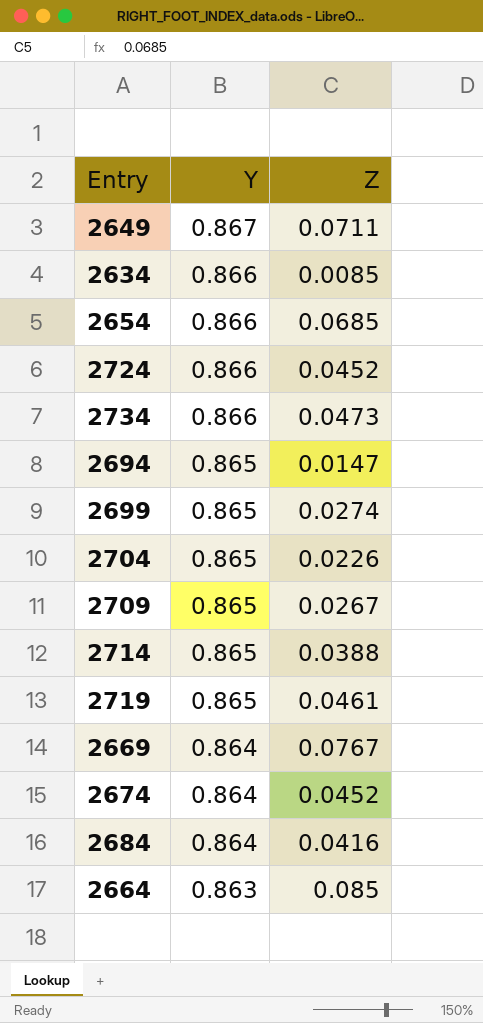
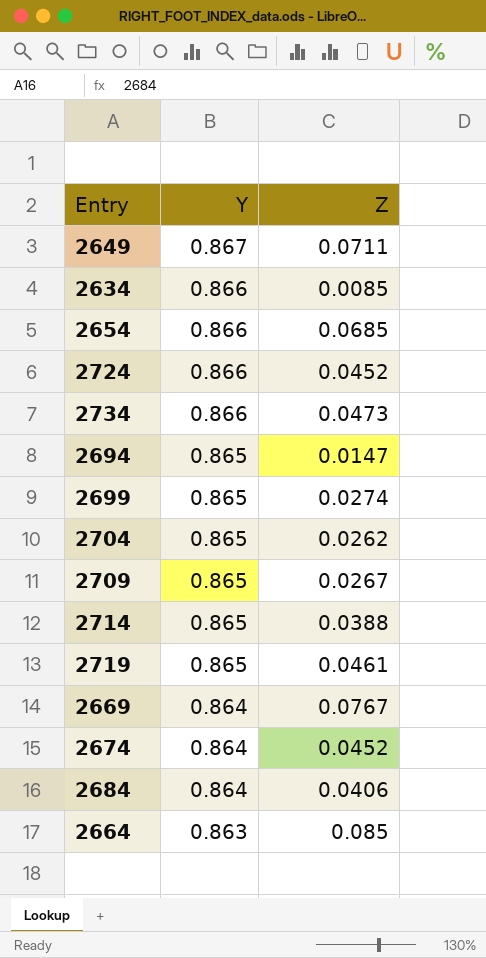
2704 | Z: 0.0226 -> 0.0262
2684 | Z: 0.0416 -> 0.0406

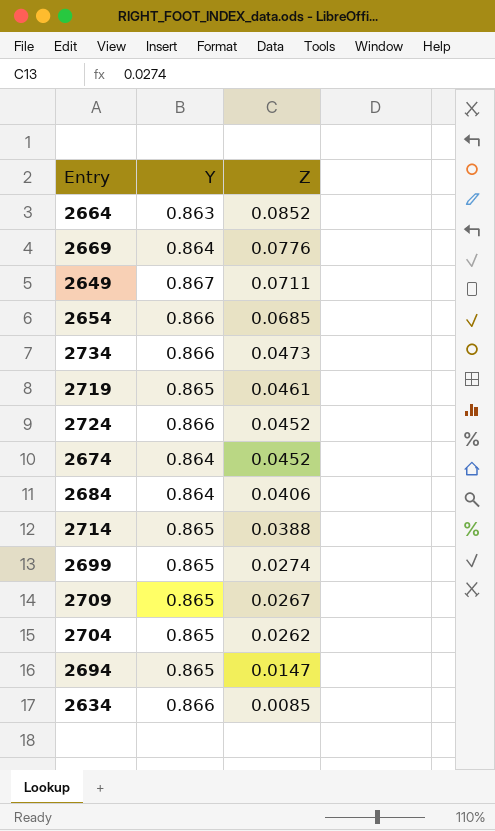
row order: Y descending -> Z descending
2664 | Z: 0.085 -> 0.0852
2669 | Z: 0.0767 -> 0.0776

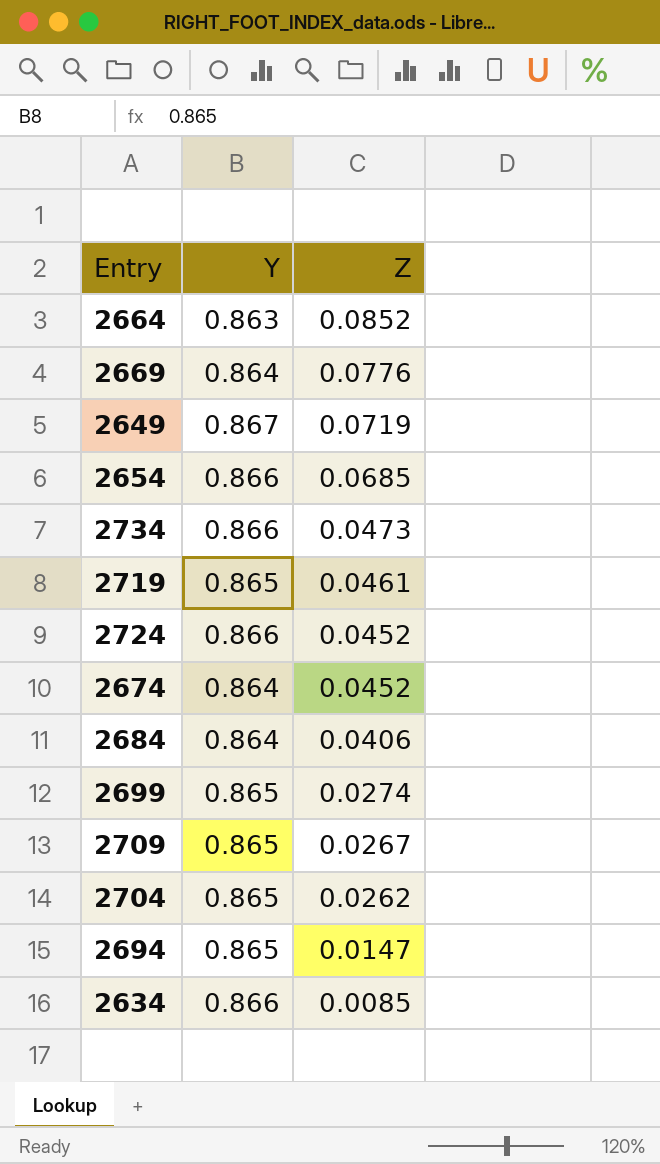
row 2714: 0.865 | 0.0388 -> none
2649 | Z: 0.0711 -> 0.0719

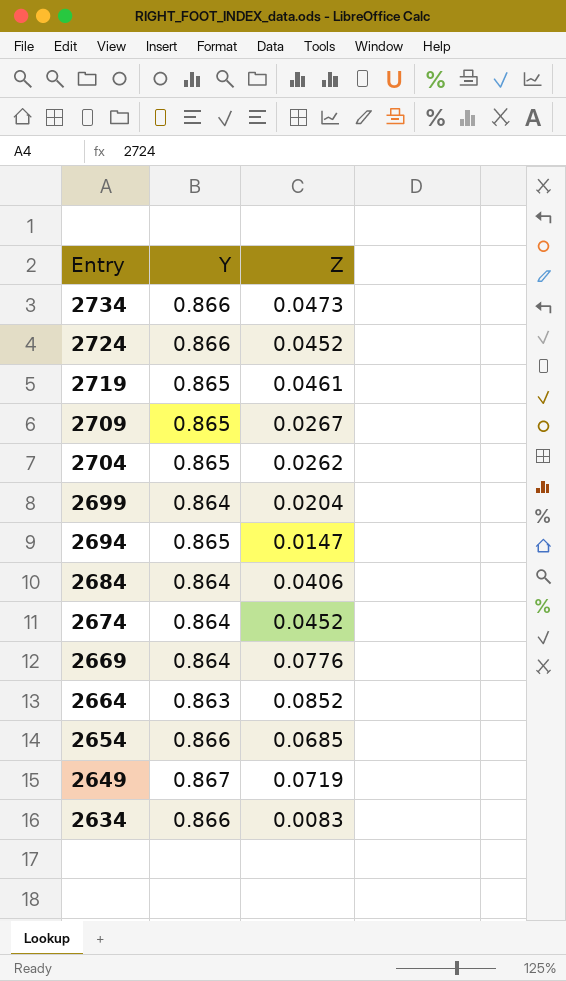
row order: Z descending -> Entry descending
2699 | Y: 0.865 -> 0.864
2699 | Z: 0.0274 -> 0.0204
2634 | Z: 0.0085 -> 0.0083

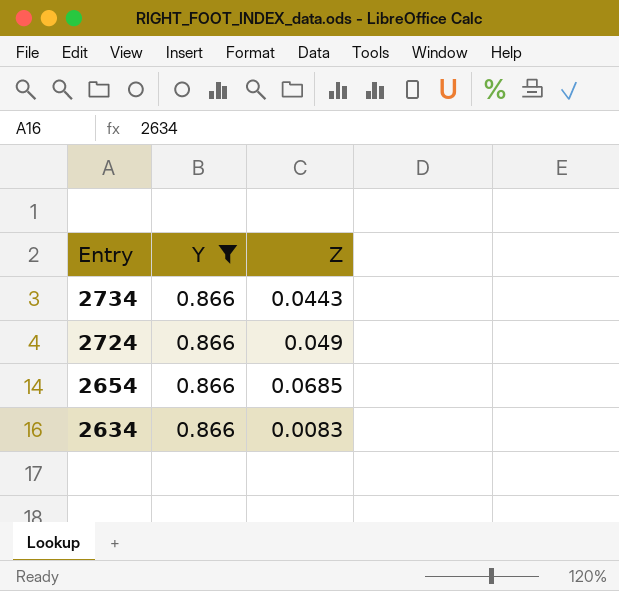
filter: none -> Y = 0.866
2734 | Z: 0.0473 -> 0.0443
2724 | Z: 0.0452 -> 0.049

